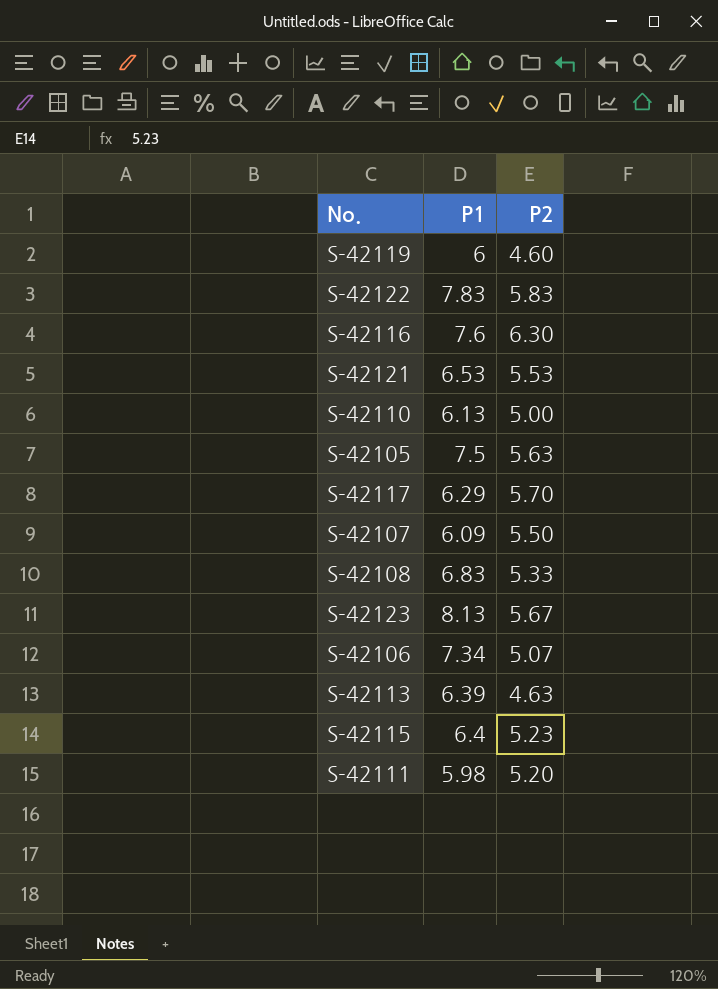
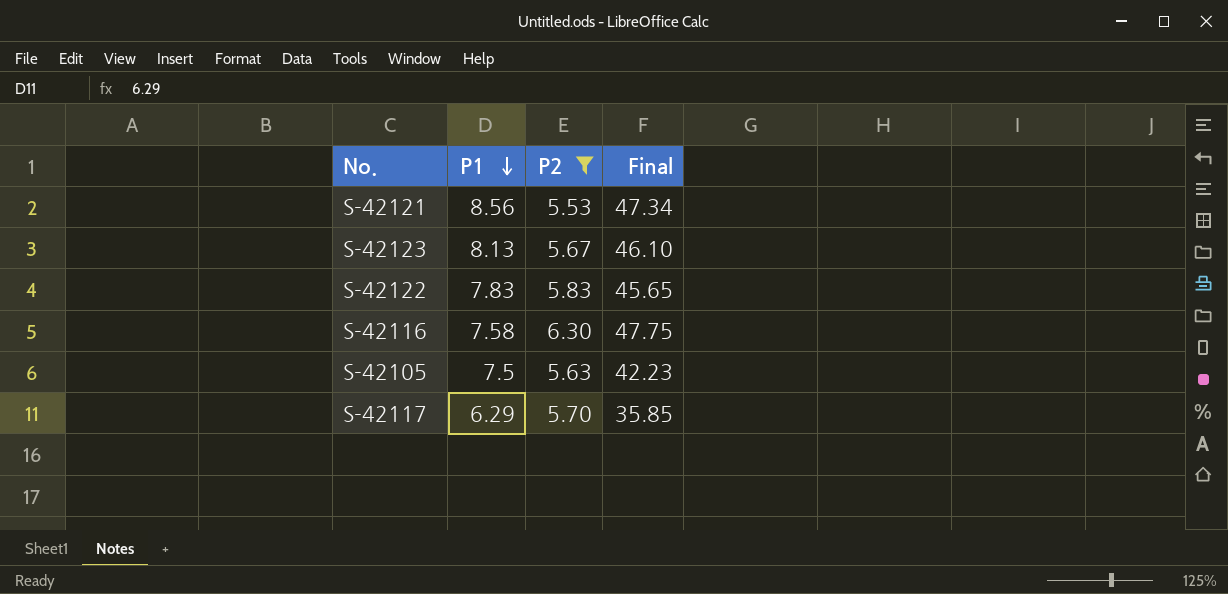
filter: none -> P2 >= 5.53
row order: none -> P1 descending
column Final | formula: none -> [P1] * [P2]
S-42121 | P1: 6.53 -> 8.56
S-42116 | P1: 7.6 -> 7.58

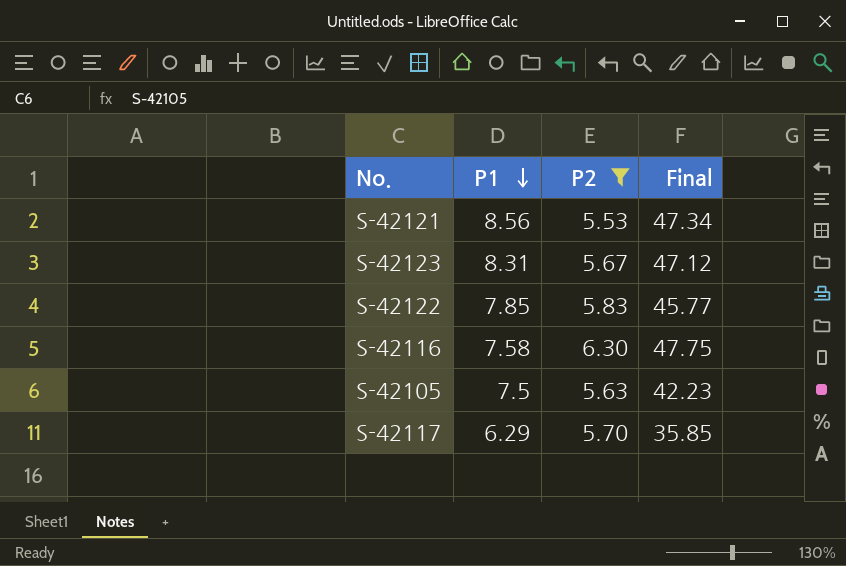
S-42123 | P1: 8.13 -> 8.31
S-42123 | Final: 46.10 -> 47.12
S-42122 | P1: 7.83 -> 7.85
S-42122 | Final: 45.65 -> 45.77

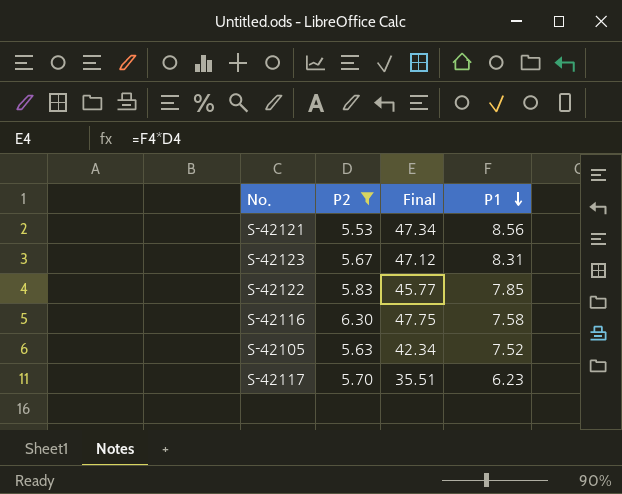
column P1 | position: 2 -> 4
S-42105 | Final: 42.23 -> 42.34
S-42105 | P1: 7.5 -> 7.52
S-42117 | Final: 35.85 -> 35.51
S-42117 | P1: 6.29 -> 6.23

